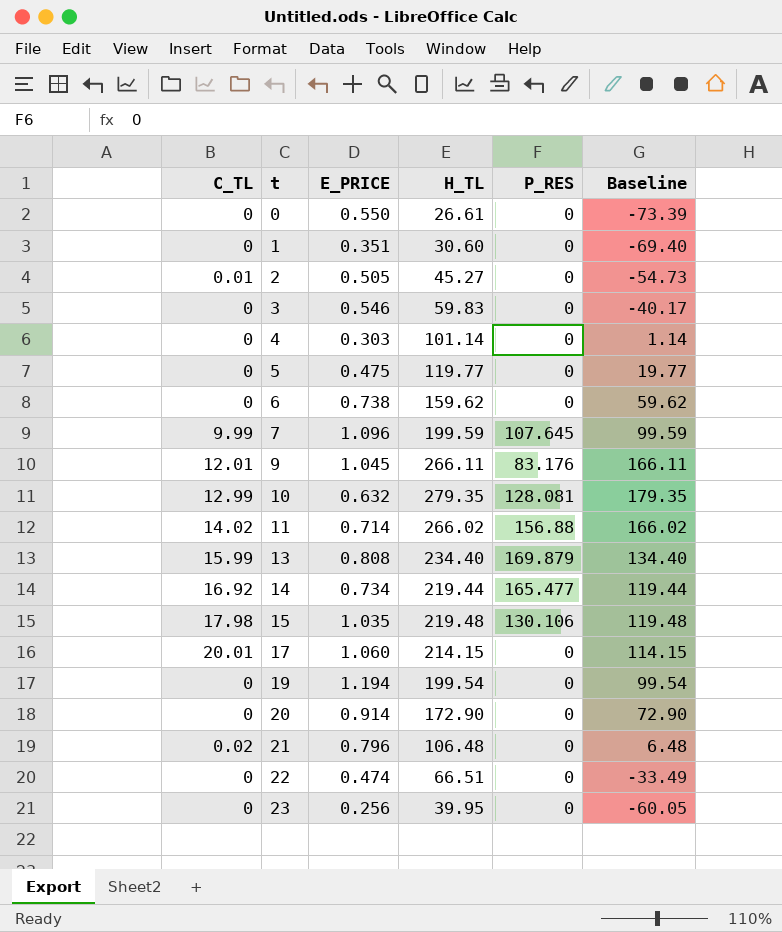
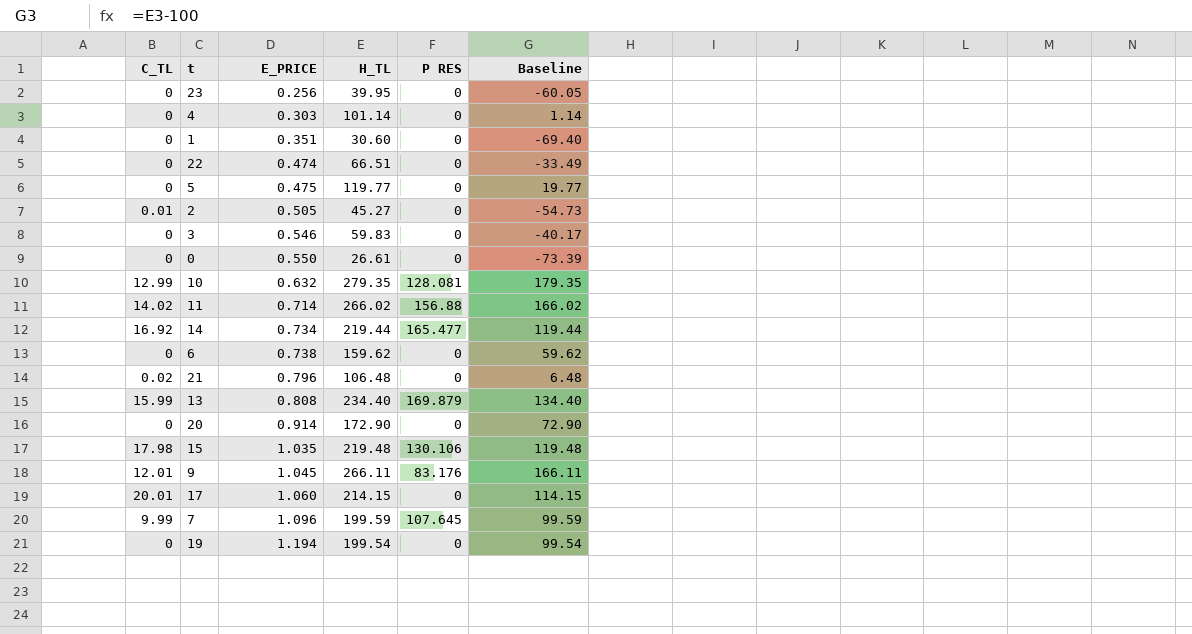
row order: t ascending -> E_PRICE ascending
column name: P_RES -> P RES

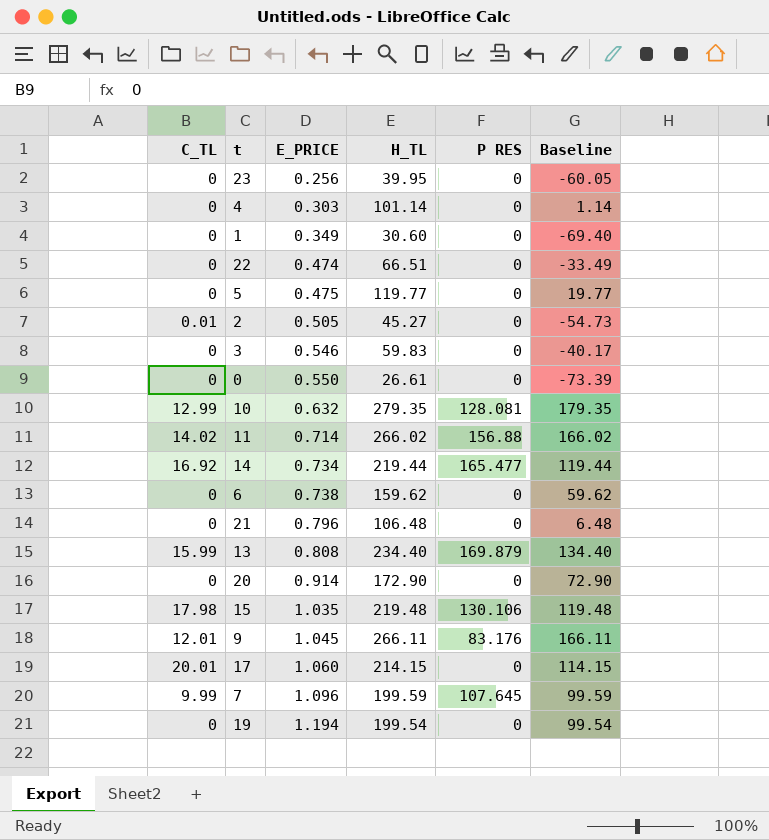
1 | E_PRICE: 0.351 -> 0.349
21 | C_TL: 0.02 -> 0

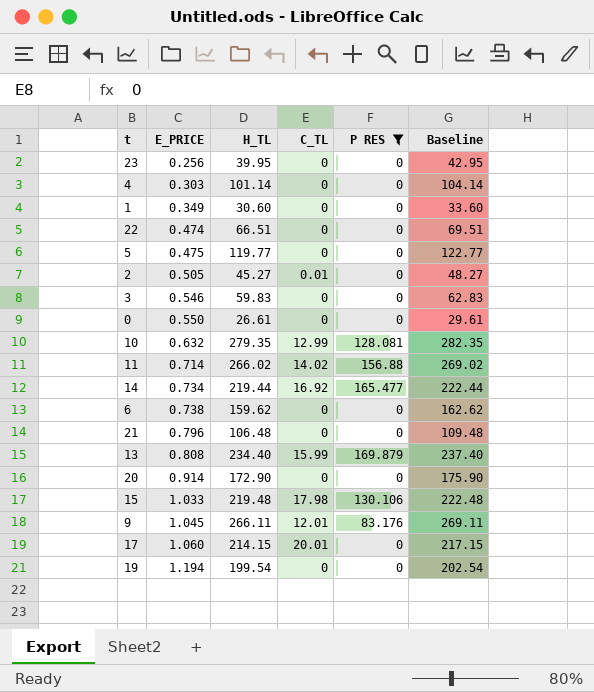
filter: none -> P RES != 107.645
column C_TL | position: 1 -> 4
column Baseline | formula: [H_TL] - 100 -> [H_TL] + 3
15 | E_PRICE: 1.035 -> 1.033

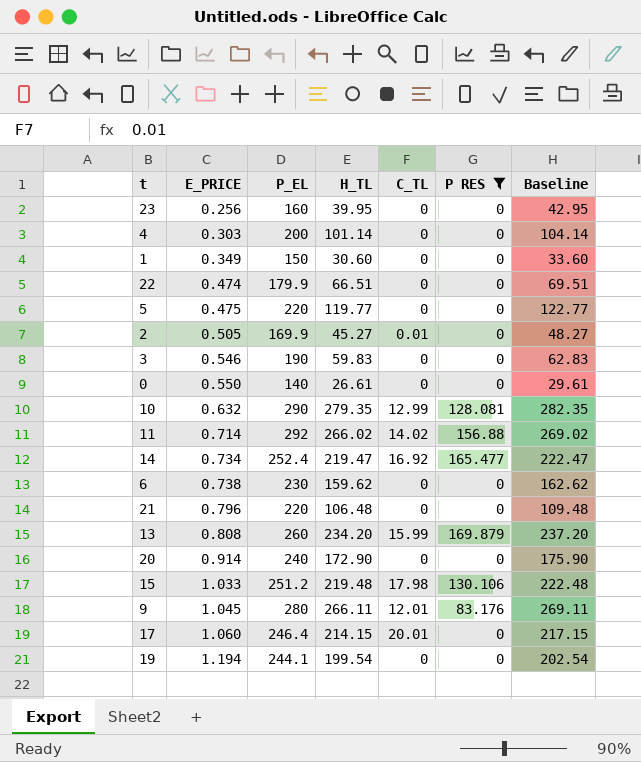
column P_EL | position: none -> 3
14 | H_TL: 219.44 -> 219.47
14 | Baseline: 222.44 -> 222.47
13 | H_TL: 234.40 -> 234.20
13 | Baseline: 237.40 -> 237.20

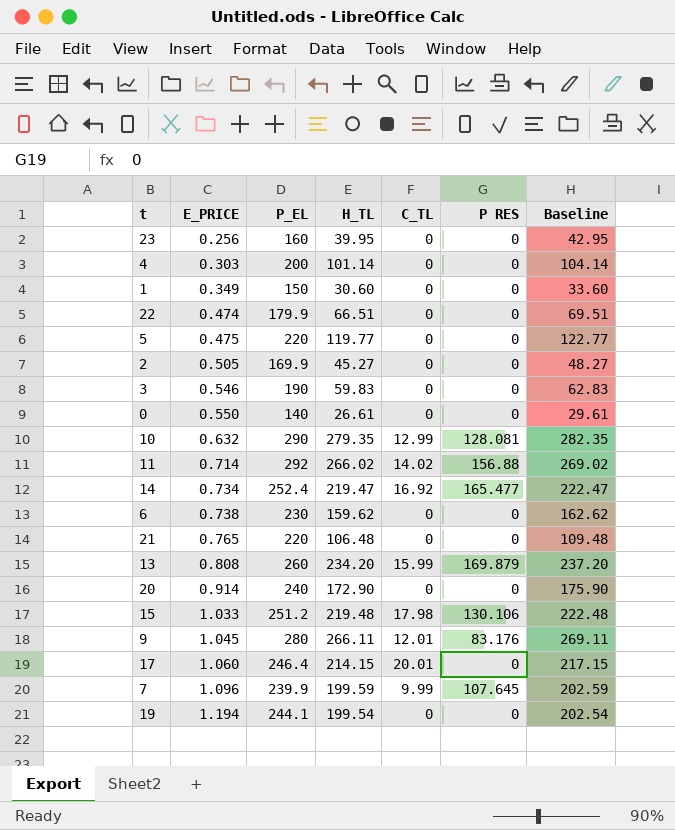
filter: P RES != 107.645 -> none
2 | C_TL: 0.01 -> 0
21 | E_PRICE: 0.796 -> 0.765

